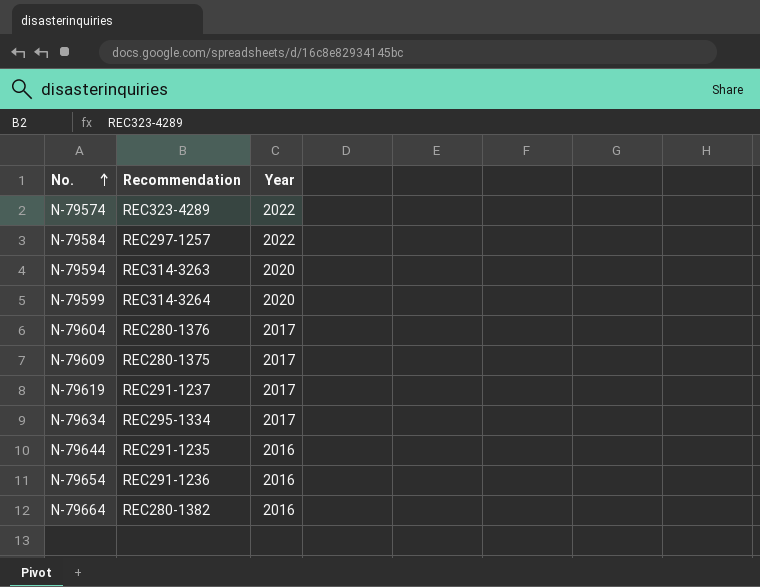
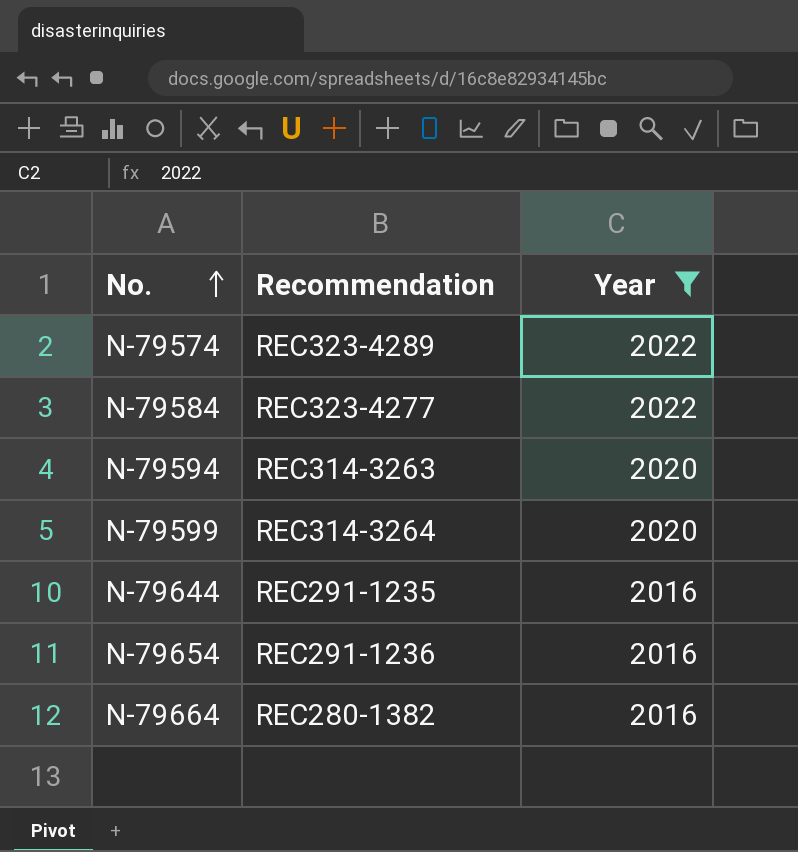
filter: none -> Year != 2017
N-79584 | Recommendation: REC297-1257 -> REC323-4277

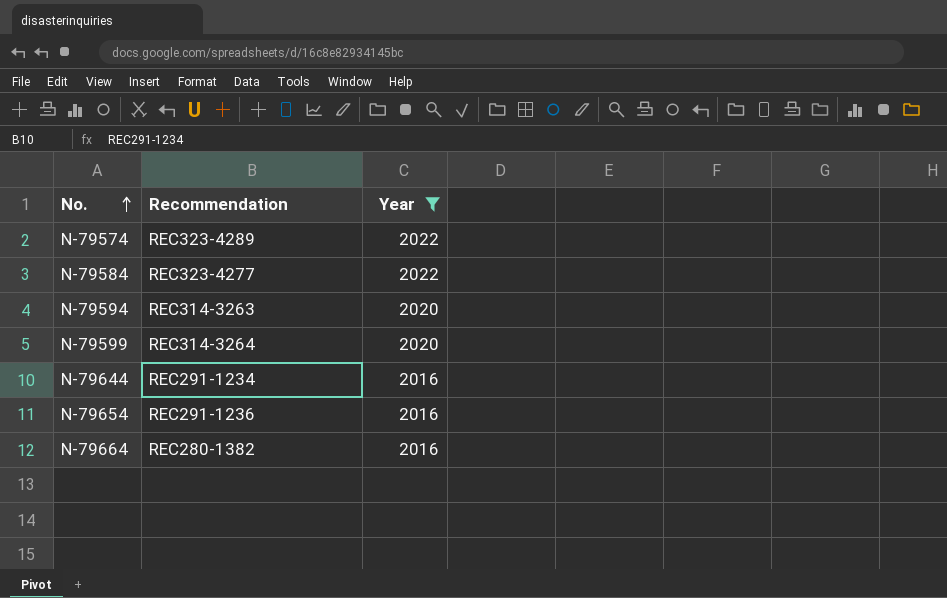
N-79644 | Recommendation: REC291-1235 -> REC291-1234

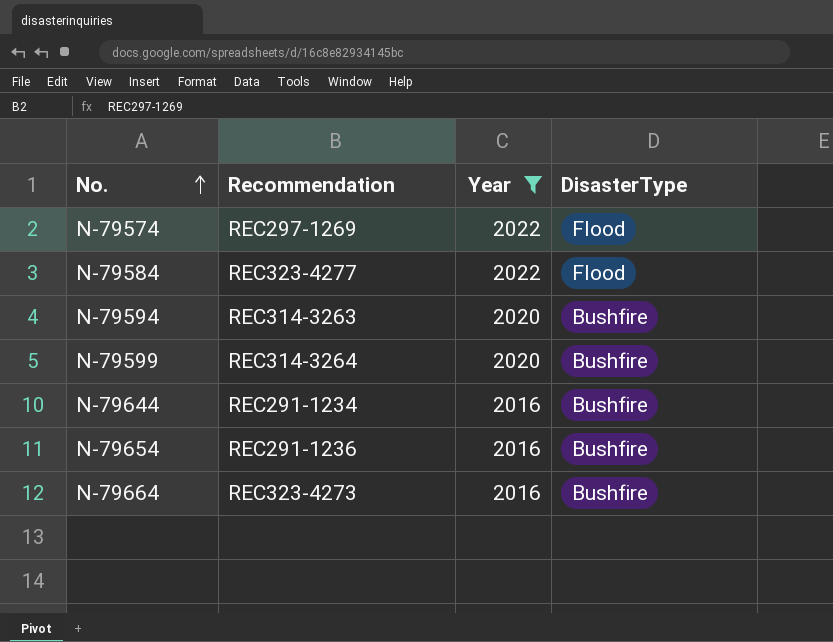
column DisasterType | position: none -> 4
N-79574 | Recommendation: REC323-4289 -> REC297-1269
N-79664 | Recommendation: REC280-1382 -> REC323-4273

